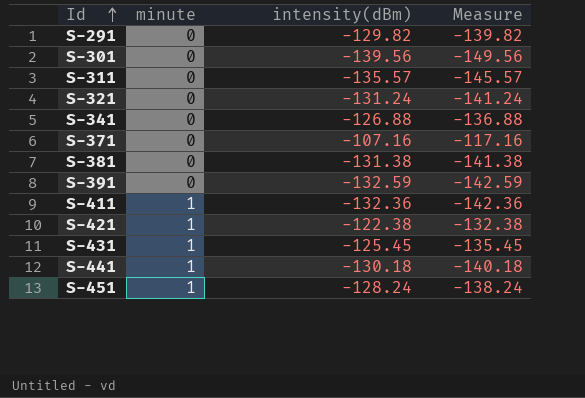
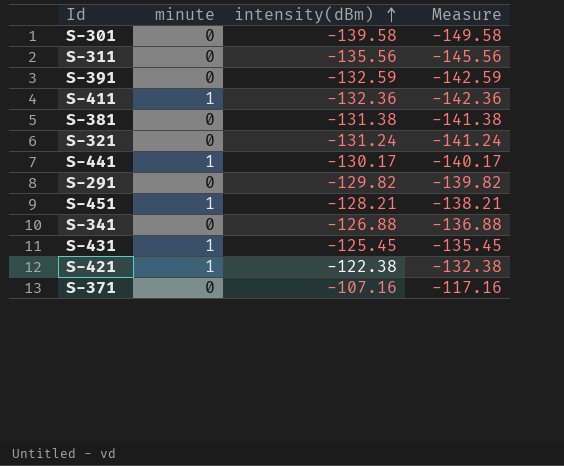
row order: Id ascending -> intensity(dBm) ascending
S-301 | intensity(dBm): -139.56 -> -139.58
S-301 | Measure: -149.56 -> -149.58
S-311 | intensity(dBm): -135.57 -> -135.56
S-311 | Measure: -145.57 -> -145.56
S-441 | intensity(dBm): -130.18 -> -130.17
S-441 | Measure: -140.18 -> -140.17
S-451 | intensity(dBm): -128.24 -> -128.21
S-451 | Measure: -138.24 -> -138.21

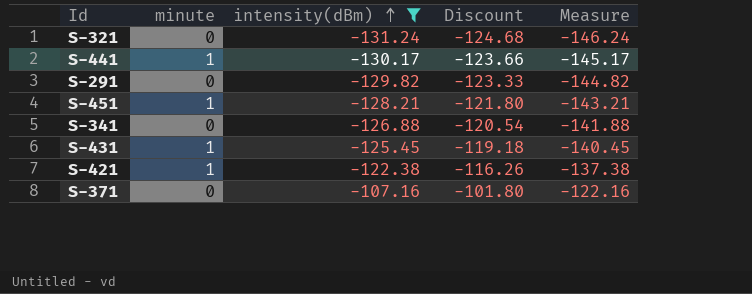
filter: none -> intensity(dBm) >= -131.24
column Discount | formula: none -> [intensity(dBm)] * 0.95
column Measure | formula: [intensity(dBm)] - 10 -> [intensity(dBm)] - 15

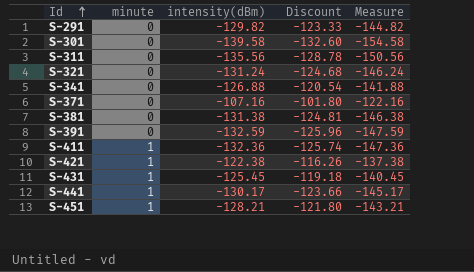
filter: intensity(dBm) >= -131.24 -> none
row order: intensity(dBm) ascending -> Id ascending

